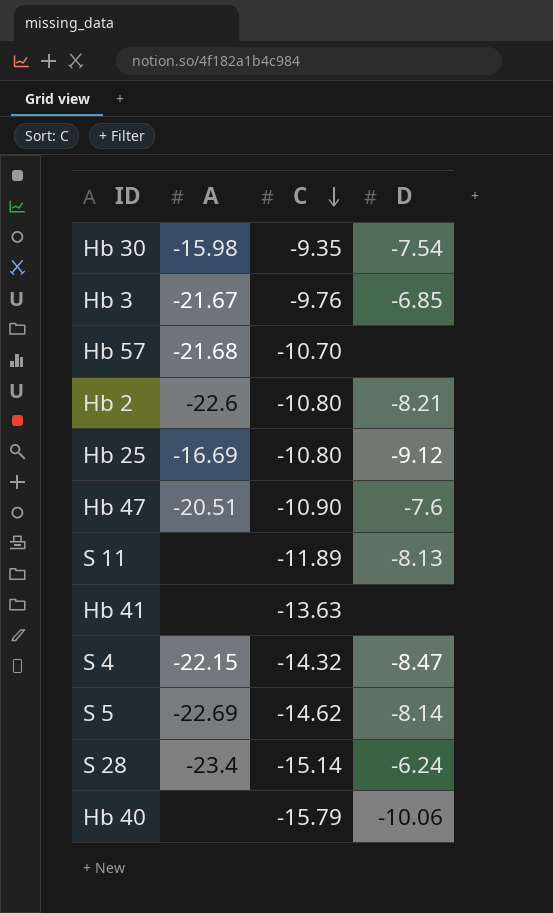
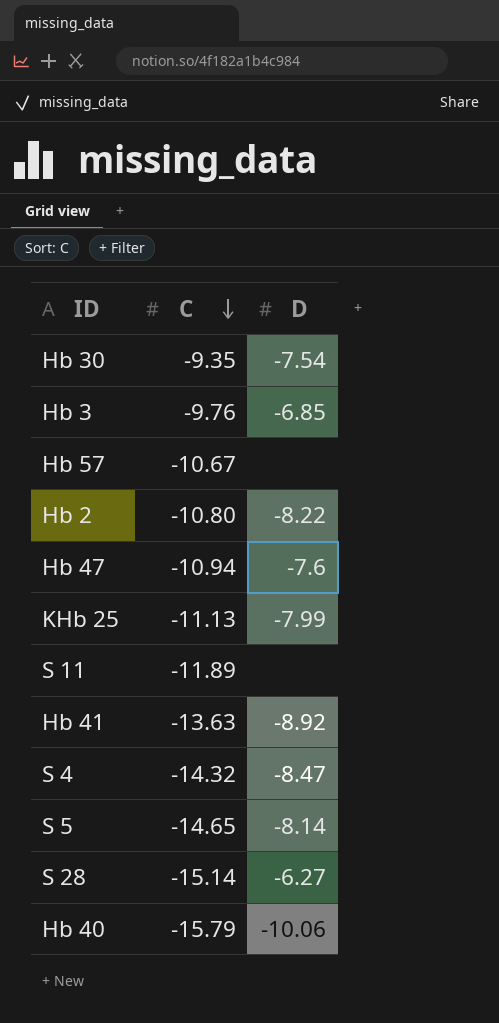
column A | position: 2 -> none
row Hb 25: -16.69 | -10.80 | -9.12 -> none
Hb 57 | C: -10.70 -> -10.67
Hb 2 | D: -8.21 -> -8.22
Hb 47 | C: -10.90 -> -10.94
row KHb 25: none -> -11.13 | -7.99
S 11 | D: -8.13 -> none
Hb 41 | D: none -> -8.92
S 5 | C: -14.62 -> -14.65
S 28 | D: -6.24 -> -6.27

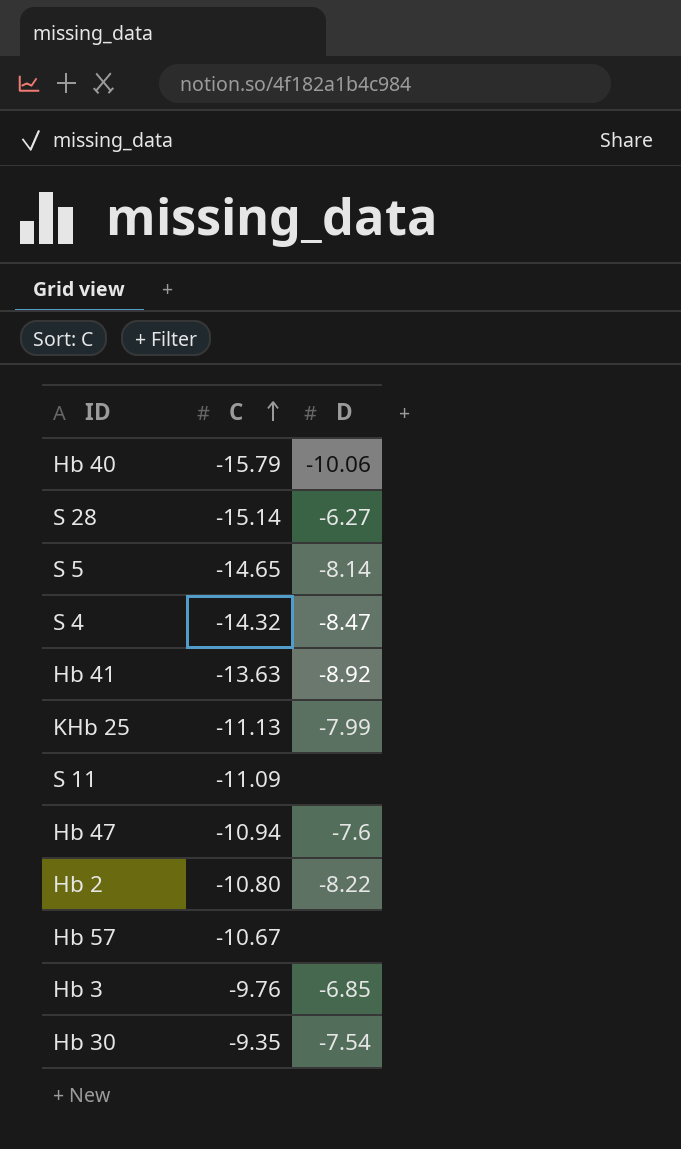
row order: C descending -> C ascending
S 11 | C: -11.89 -> -11.09

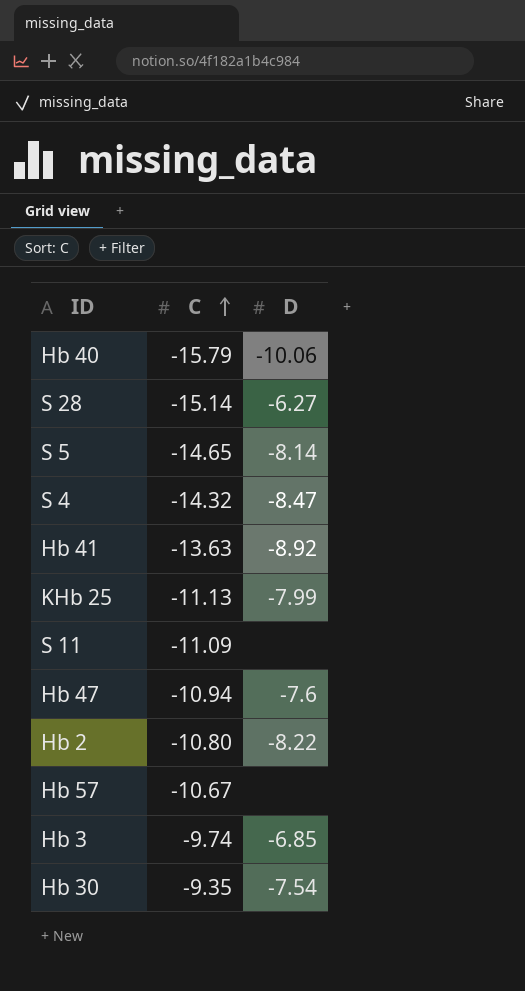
Hb 3 | C: -9.76 -> -9.74

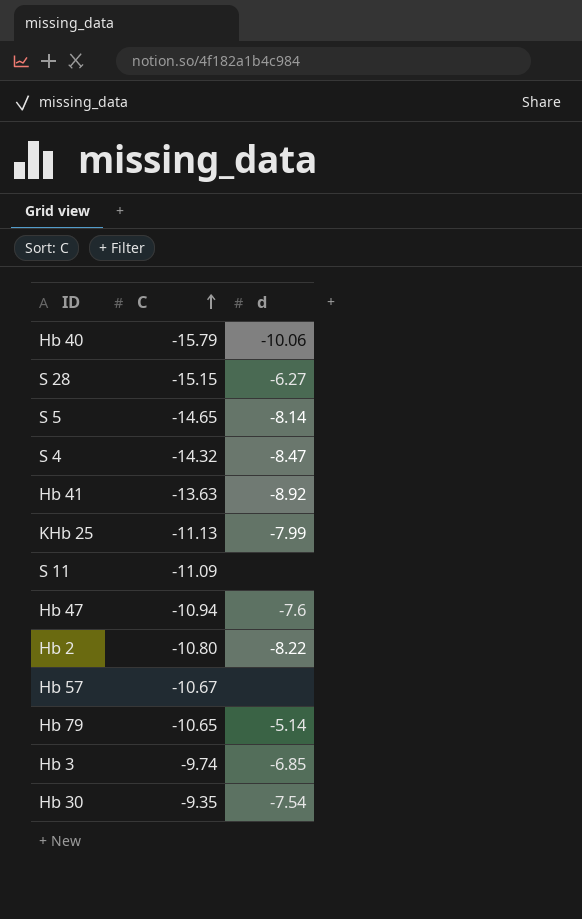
column name: D -> d
S 28 | C: -15.14 -> -15.15
row Hb 79: none -> -10.65 | -5.14

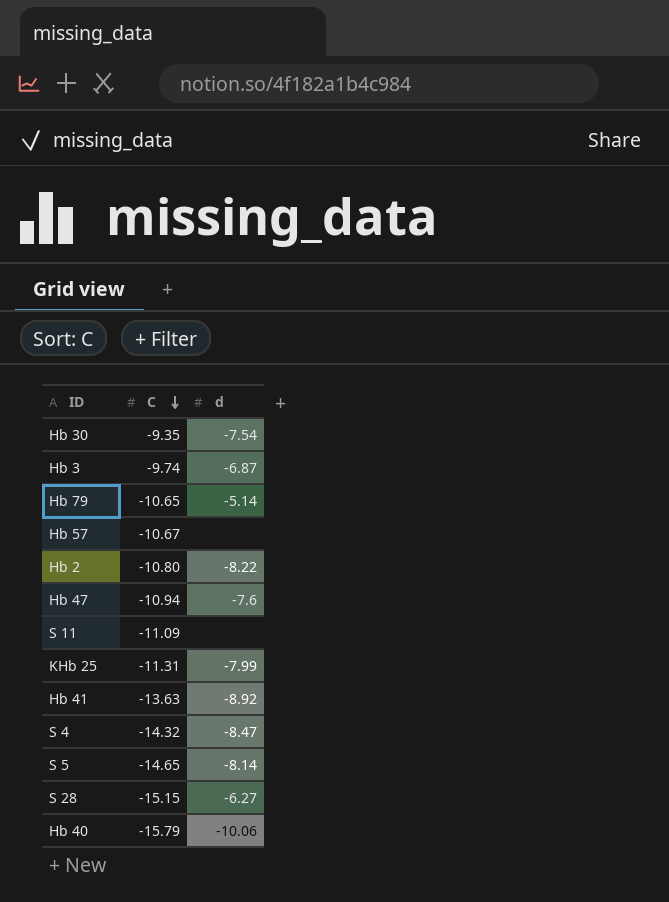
row order: C ascending -> C descending
Hb 3 | d: -6.85 -> -6.87
KHb 25 | C: -11.13 -> -11.31

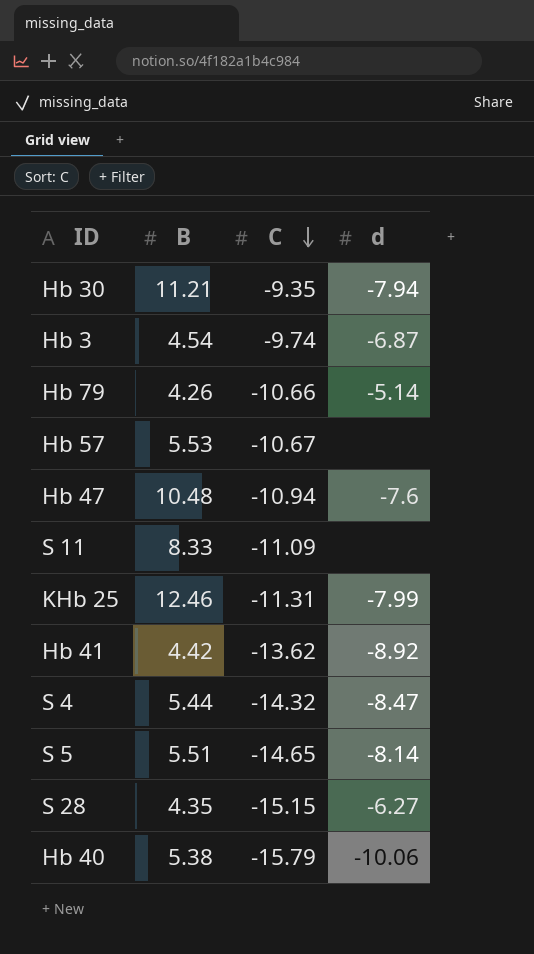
column B | position: none -> 2
row Hb 2: -10.80 | -8.22 -> none
Hb 30 | d: -7.54 -> -7.94
Hb 79 | C: -10.65 -> -10.66
Hb 41 | C: -13.63 -> -13.62

